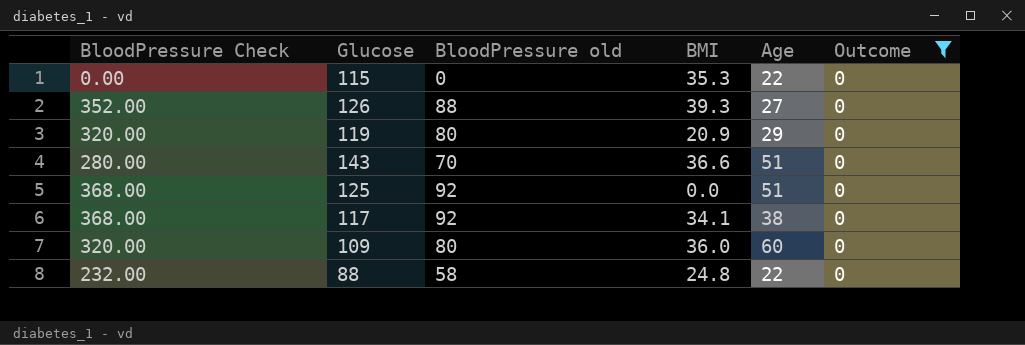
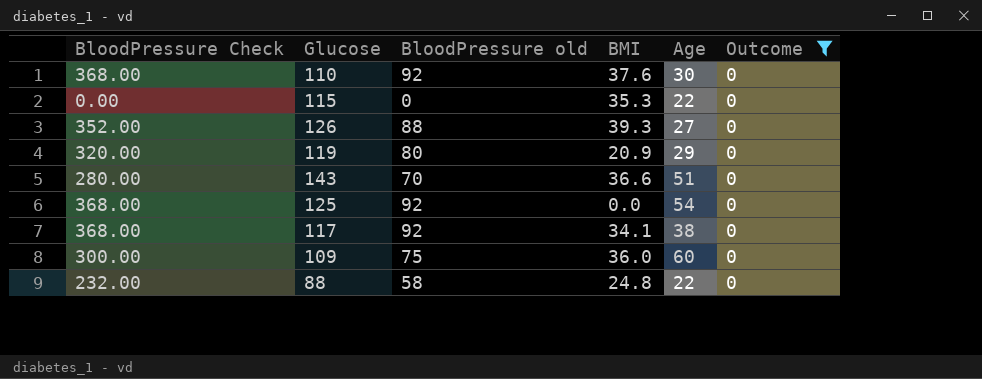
row 110: none -> 368.00 | 92 | 37.6 | 30 | 0
125 | Age: 51 -> 54
109 | BloodPressure Check: 320.00 -> 300.00
109 | BloodPressure old: 80 -> 75

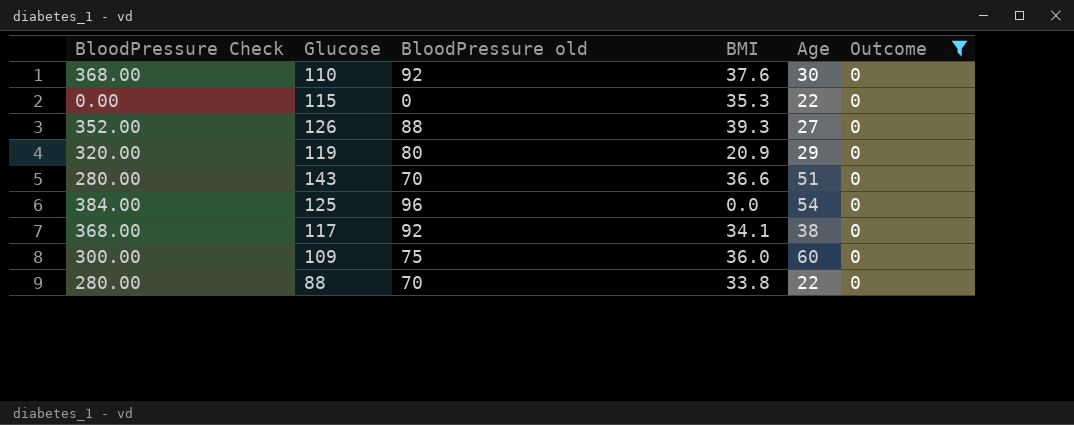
125 | BloodPressure Check: 368.00 -> 384.00
125 | BloodPressure old: 92 -> 96
88 | BloodPressure Check: 232.00 -> 280.00
88 | BloodPressure old: 58 -> 70
88 | BMI: 24.8 -> 33.8

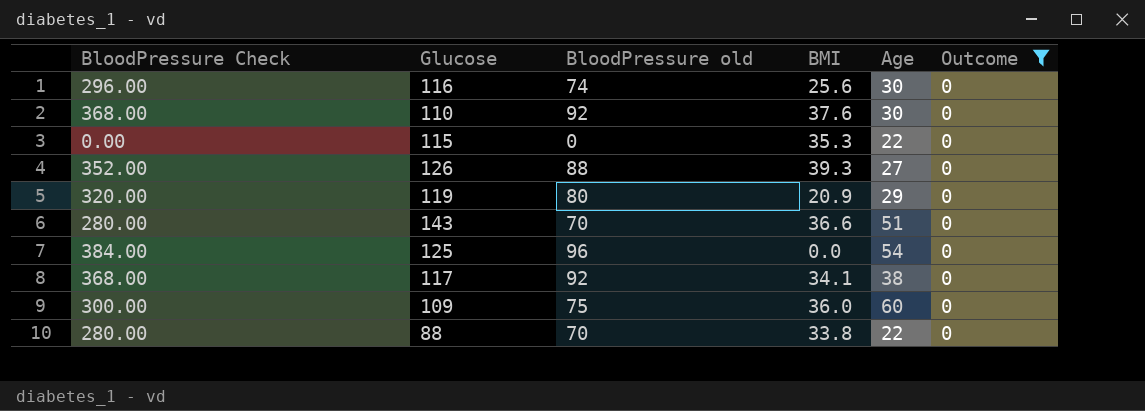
row 116: none -> 296.00 | 74 | 25.6 | 30 | 0

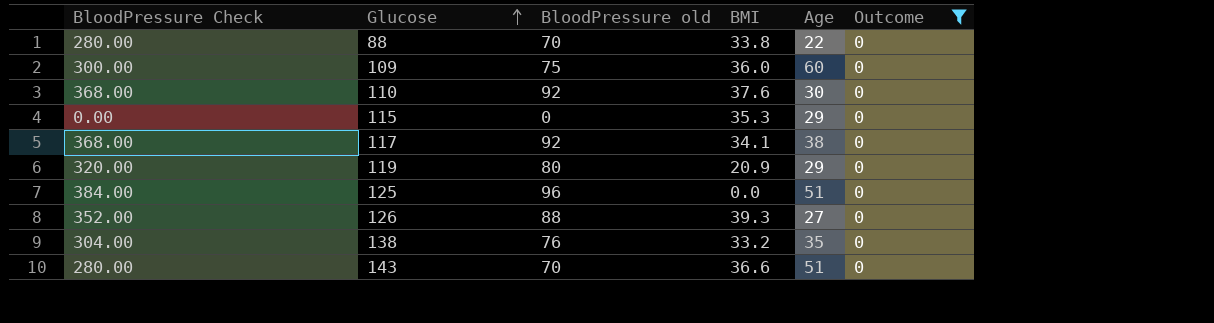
row order: none -> Glucose ascending
row 116: 296.00 | 74 | 25.6 | 30 | 0 -> none
115 | Age: 22 -> 29
125 | Age: 54 -> 51
row 138: none -> 304.00 | 76 | 33.2 | 35 | 0

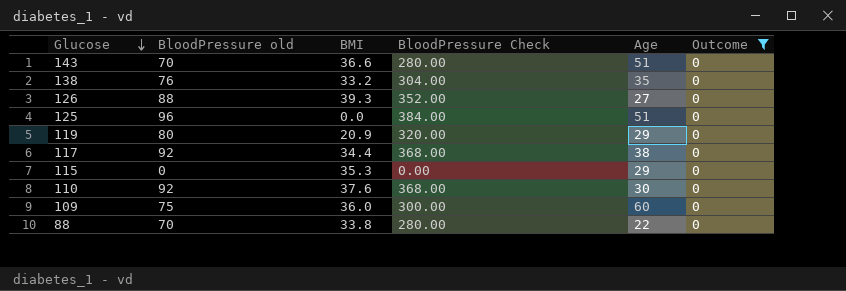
row order: Glucose ascending -> Glucose descending
column BloodPressure Check | position: 1 -> 4
117 | BMI: 34.1 -> 34.4

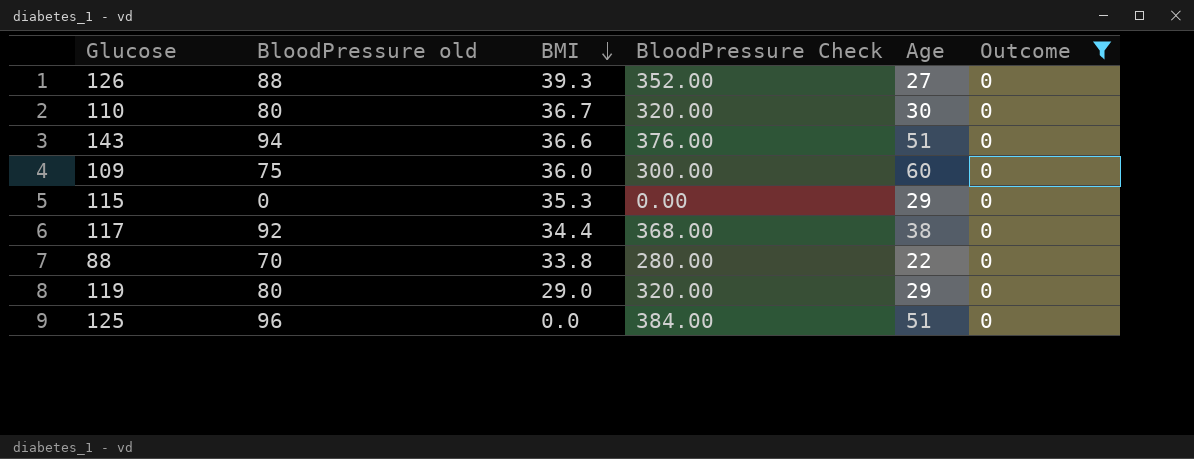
row order: Glucose descending -> BMI descending
row 138: 76 | 33.2 | 304.00 | 35 | 0 -> none
110 | BloodPressure old: 92 -> 80
110 | BMI: 37.6 -> 36.7
110 | BloodPressure Check: 368.00 -> 320.00
143 | BloodPressure old: 70 -> 94
143 | BloodPressure Check: 280.00 -> 376.00
119 | BMI: 20.9 -> 29.0

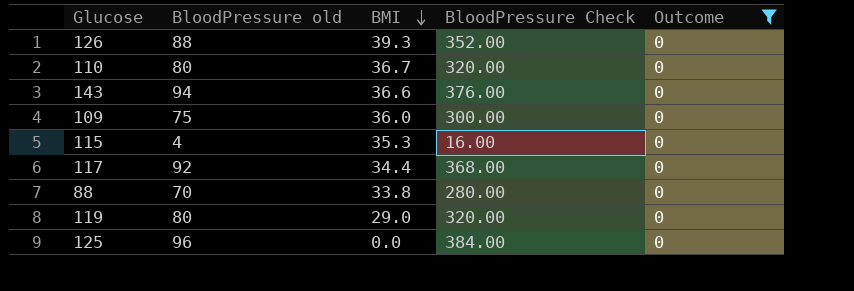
column Age | position: 5 -> none
115 | BloodPressure old: 0 -> 4
115 | BloodPressure Check: 0.00 -> 16.00

